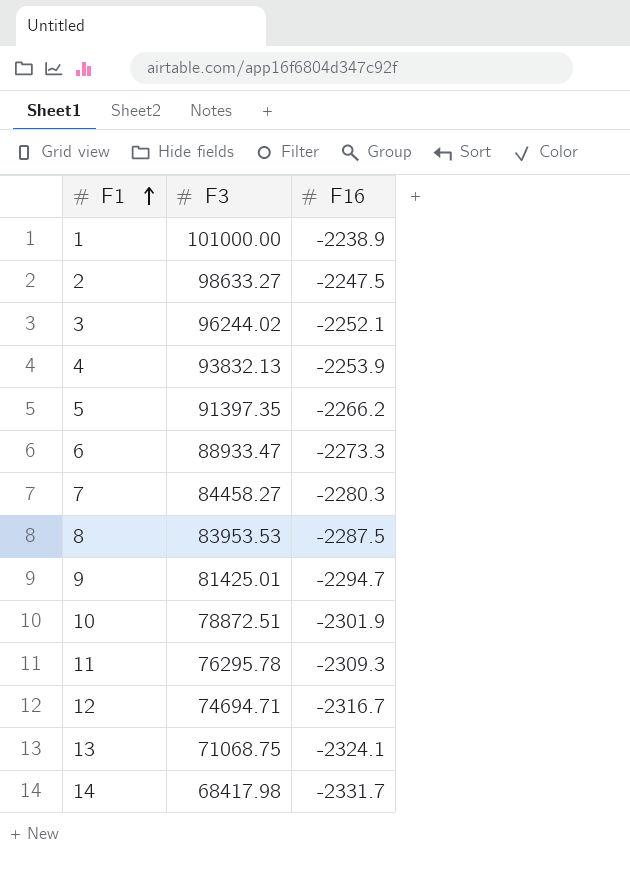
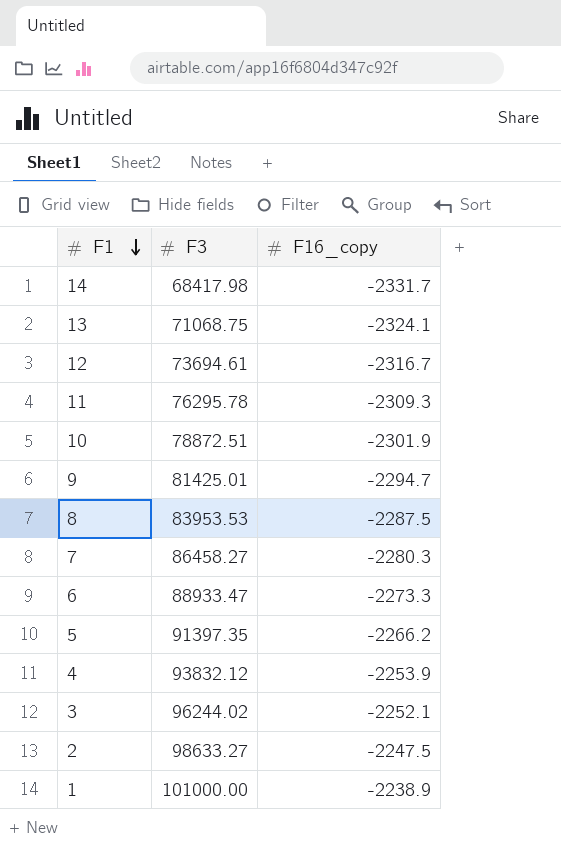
row order: F1 ascending -> F1 descending
column name: F16 -> F16_copy
12 | F3: 74694.71 -> 73694.61
7 | F3: 84458.27 -> 86458.27
4 | F3: 93832.13 -> 93832.12

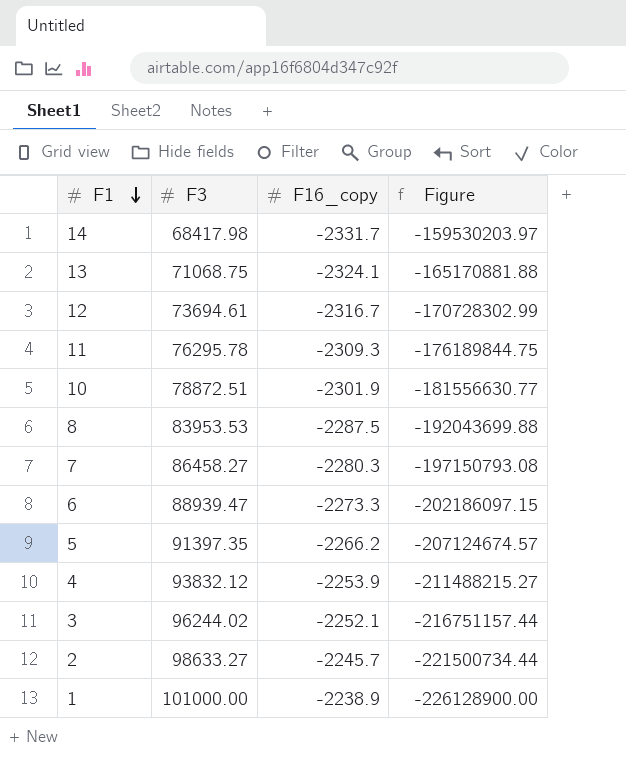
column Figure | formula: none -> [F3] * [F16_copy]
row 9: 81425.01 | -2294.7 -> none
6 | F3: 88933.47 -> 88939.47
2 | F16_copy: -2247.5 -> -2245.7

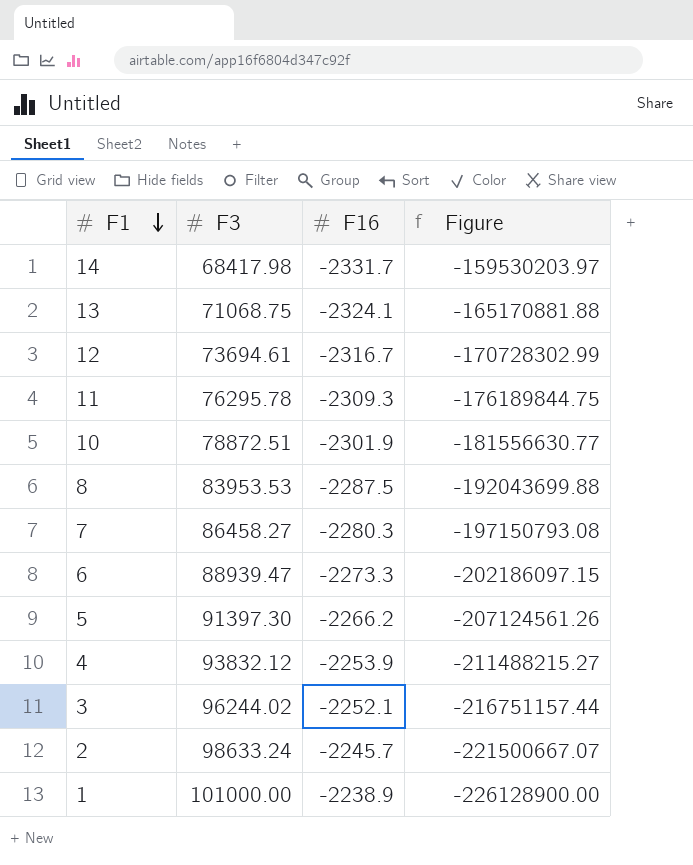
column name: F16_copy -> F16
5 | F3: 91397.35 -> 91397.30
5 | Figure: -207124674.57 -> -207124561.26
2 | F3: 98633.27 -> 98633.24
2 | Figure: -221500734.44 -> -221500667.07

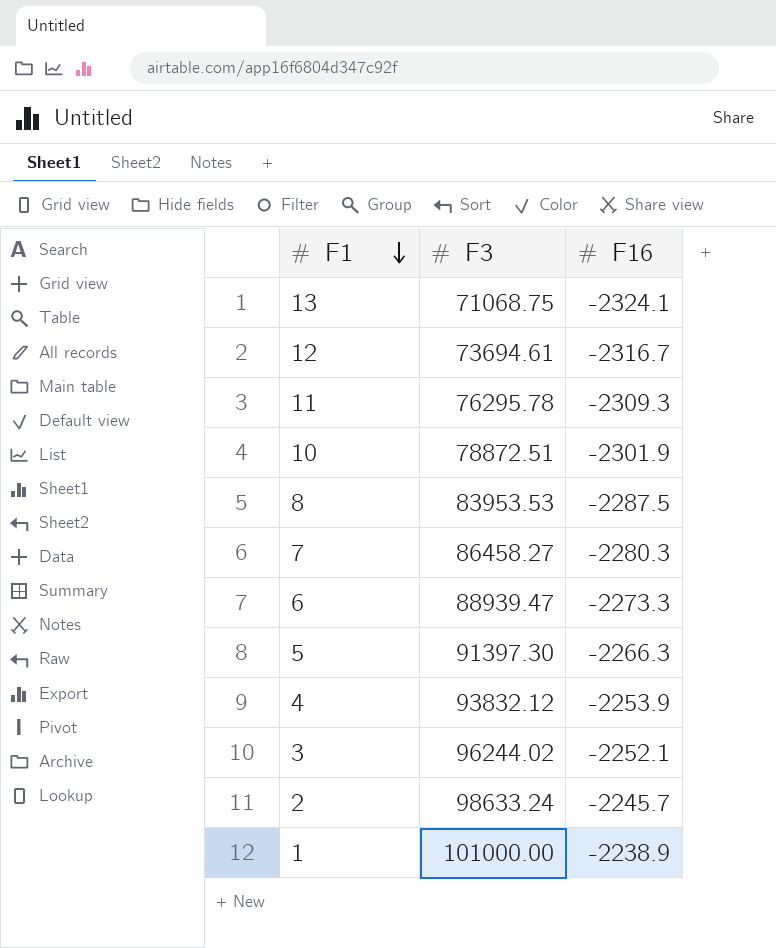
column Figure | formula: [F3] * [F16] -> none
row 14: 68417.98 | -2331.7 | -159530203.97 -> none
5 | F16: -2266.2 -> -2266.3

